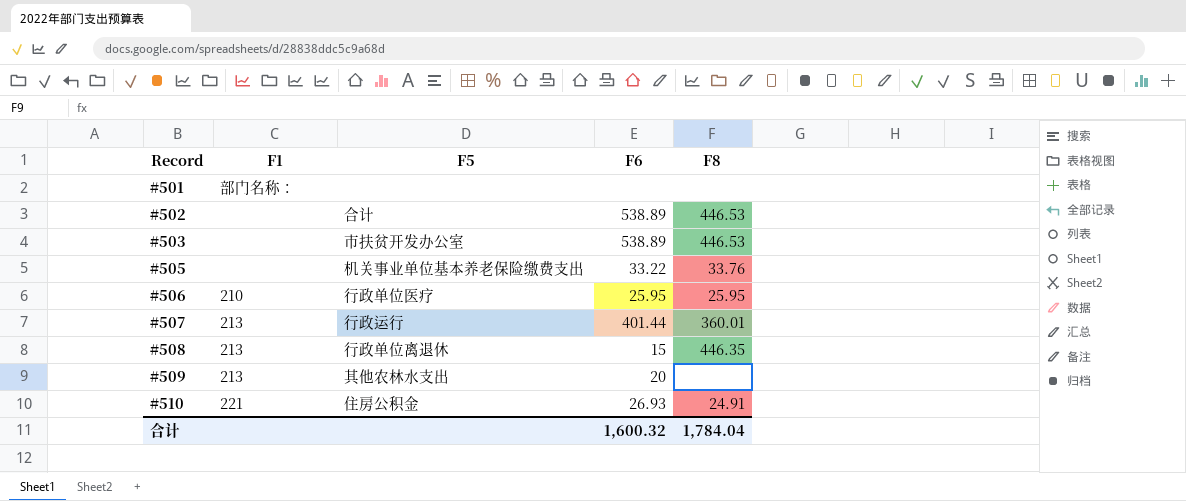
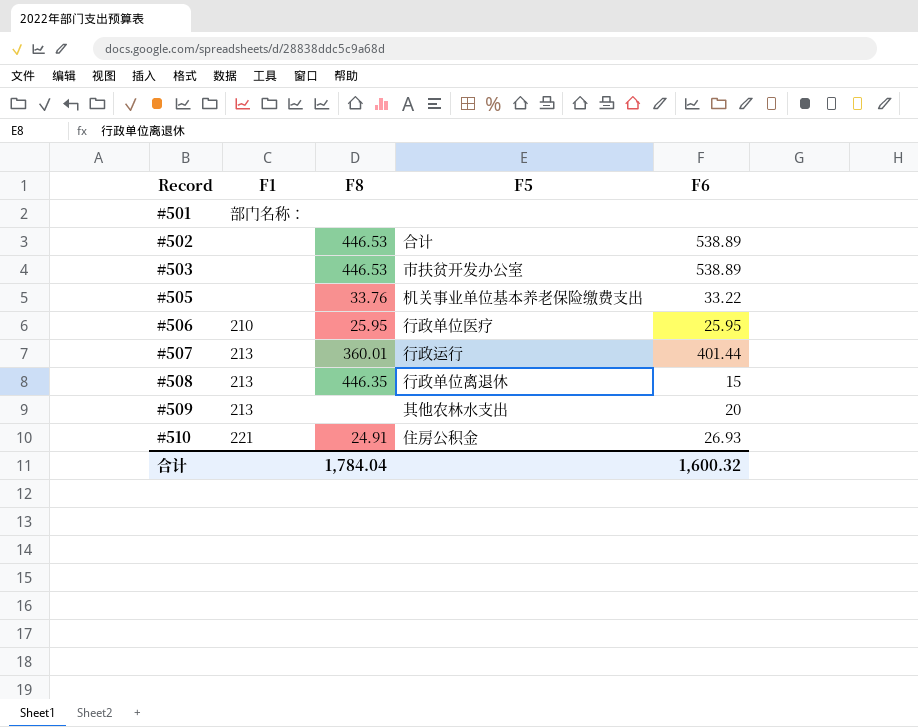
column F8 | position: 5 -> 3

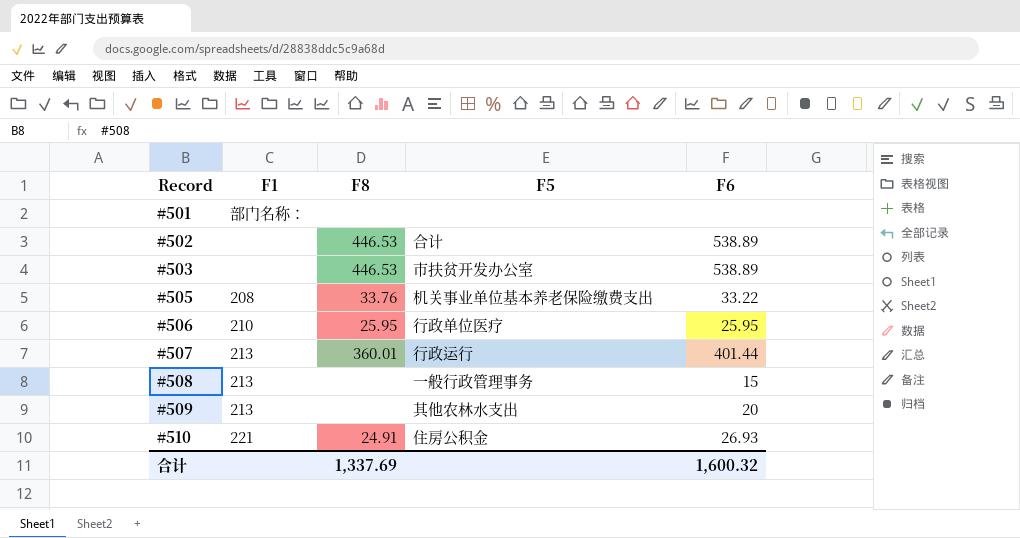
#505 | F1: none -> 208
#508 | F8: 446.35 -> none
#508 | F5: 行政单位离退休 -> 一般行政管理事务
合计 | F8: 1,784.04 -> 1,337.69

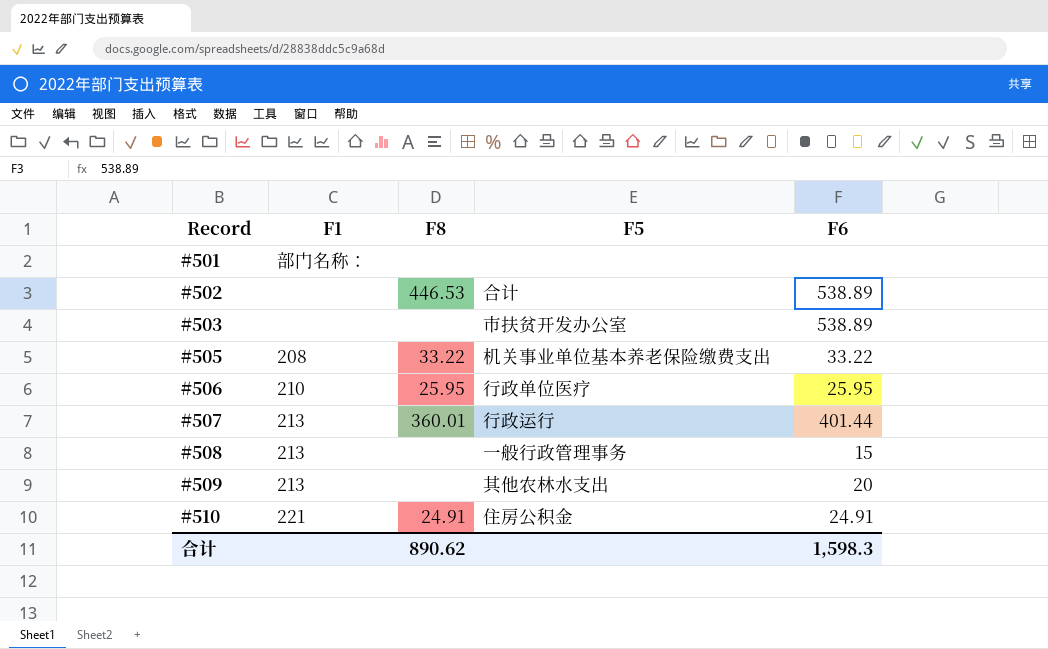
#503 | F8: 446.53 -> none
#505 | F8: 33.76 -> 33.22
#510 | F6: 26.93 -> 24.91
合计 | F8: 1,337.69 -> 890.62
合计 | F6: 1,600.32 -> 1,598.3

